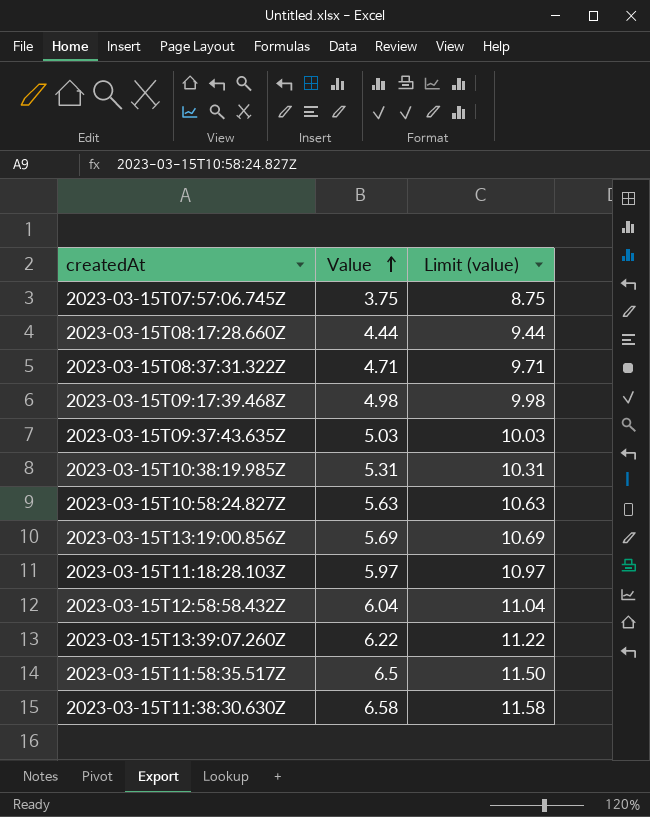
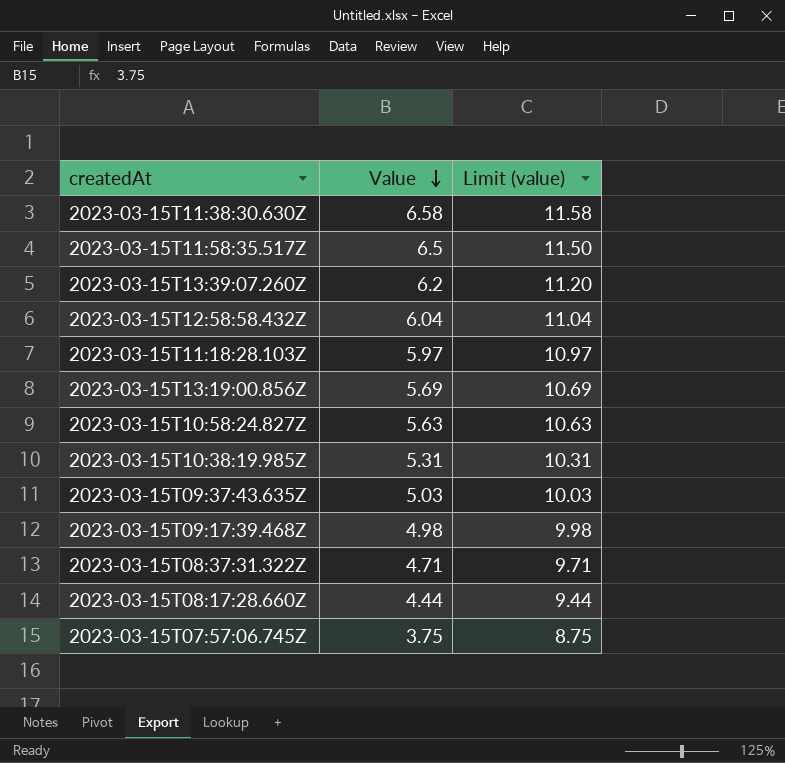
row order: Value ascending -> Value descending
2023-03-15T13:39:07.260Z | Value: 6.22 -> 6.2
2023-03-15T13:39:07.260Z | Limit (value): 11.22 -> 11.20

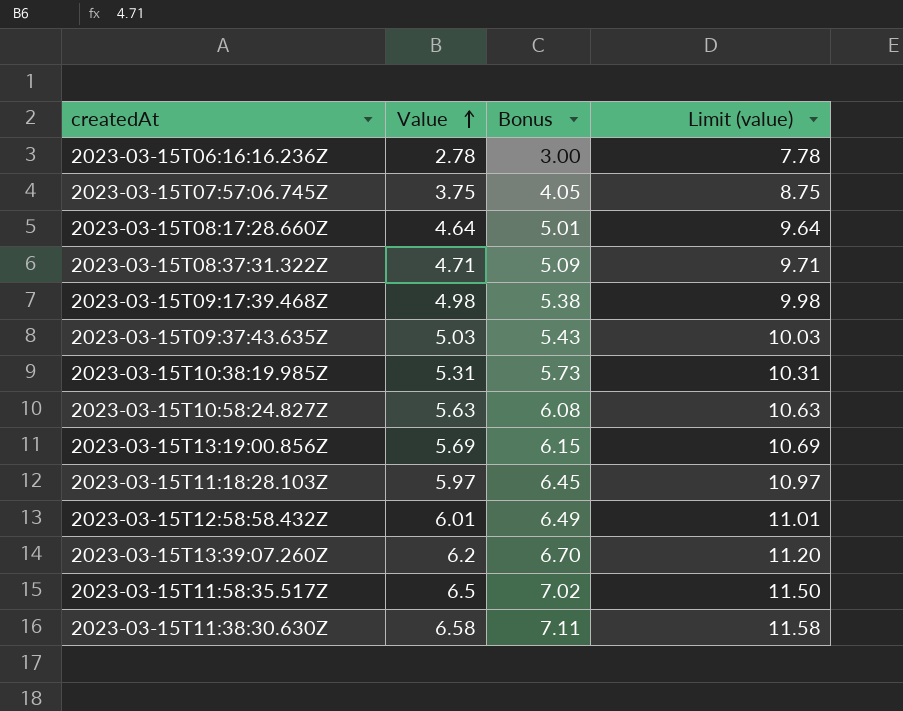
row order: Value descending -> Value ascending
column Bonus | formula: none -> [Value] * 1.08
row 2023-03-15T06:16:16.236Z: none -> 2.78 | 3.00 | 7.78
2023-03-15T08:17:28.660Z | Value: 4.44 -> 4.64
2023-03-15T08:17:28.660Z | Limit (value): 9.44 -> 9.64
2023-03-15T12:58:58.432Z | Value: 6.04 -> 6.01
2023-03-15T12:58:58.432Z | Limit (value): 11.04 -> 11.01

